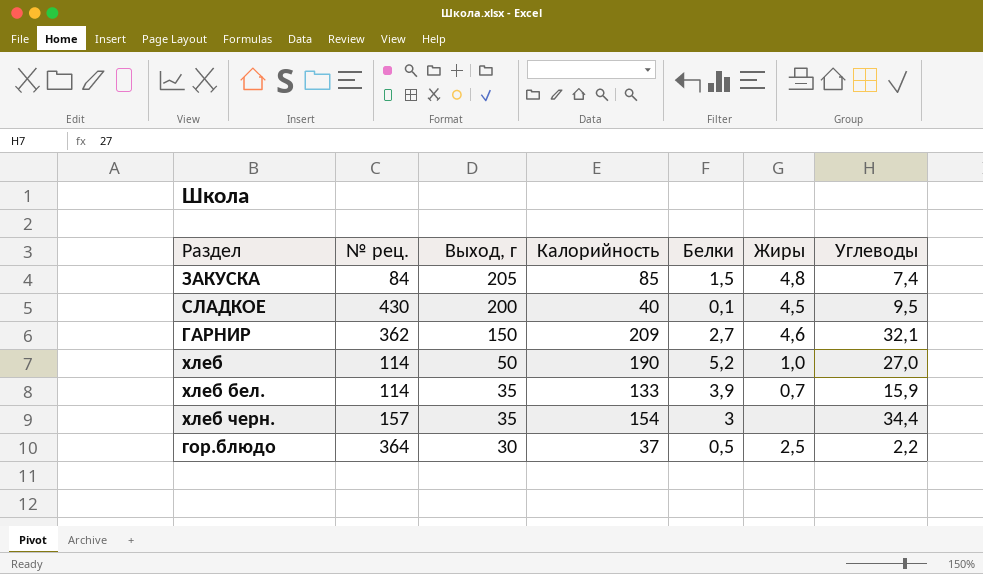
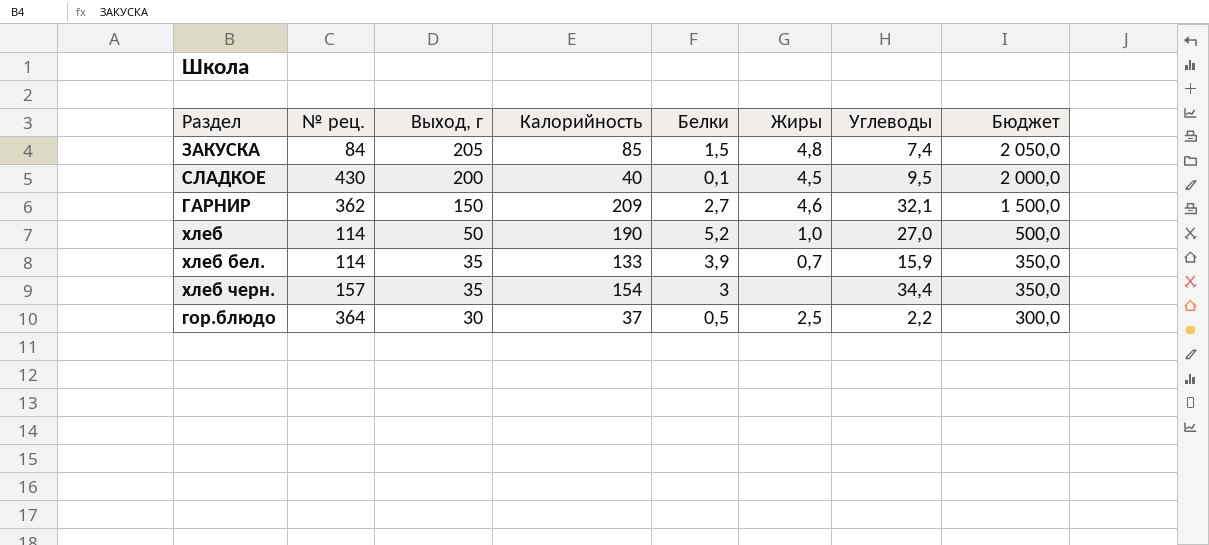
column Бюджет | formula: none -> [Выход, г] * 10

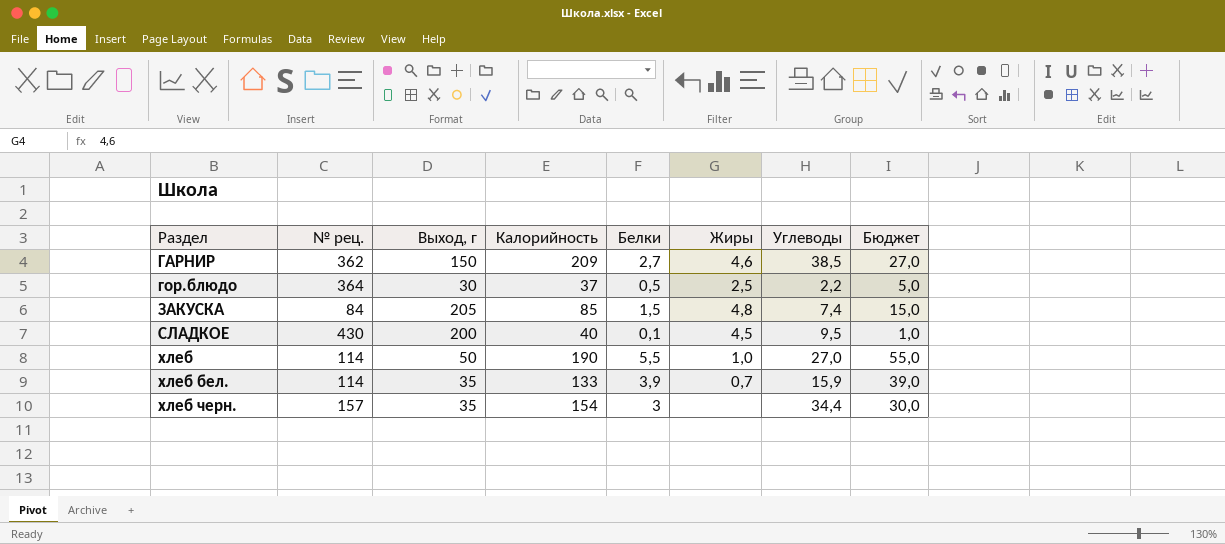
row order: Выход, г descending -> Раздел ascending
column Бюджет | formula: [Выход, г] * 10 -> [Белки] * 10
ГАРНИР | Углеводы: 32,1 -> 38,5
хлеб | Белки: 5,2 -> 5,5

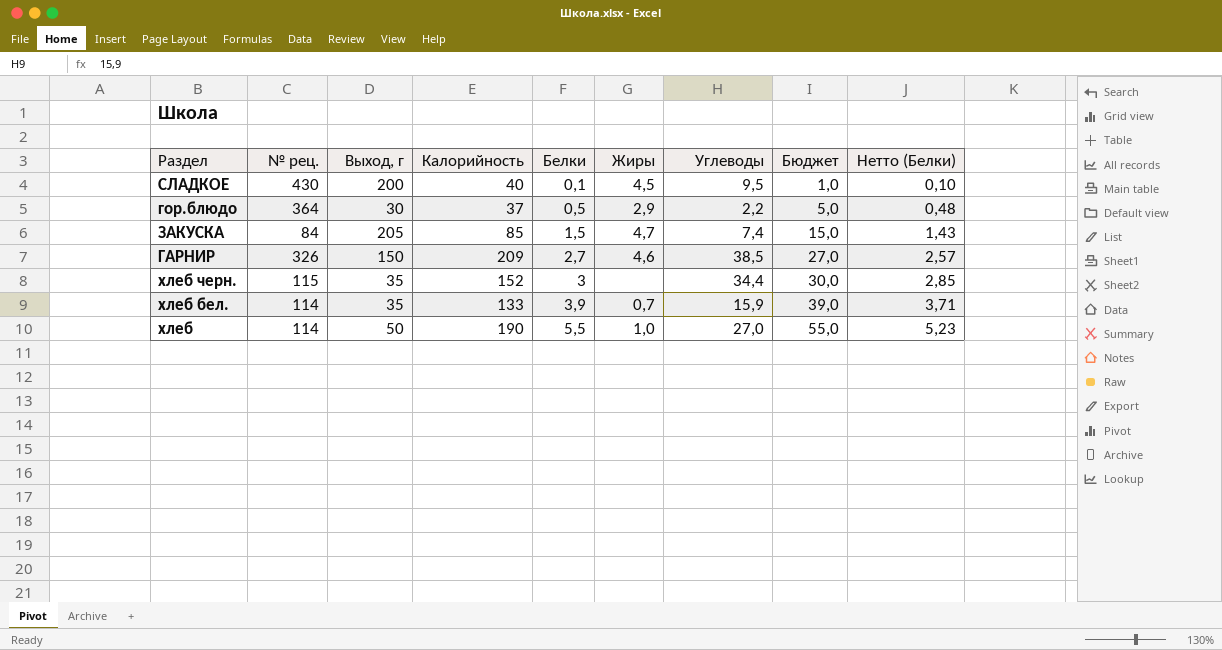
row order: Раздел ascending -> Белки ascending
column Нетто (Белки) | formula: none -> [Белки] * 0,95
гор.блюдо | Жиры: 2,5 -> 2,9
ЗАКУСКА | Жиры: 4,8 -> 4,7
ГАРНИР | № рец.: 362 -> 326
хлеб черн. | № рец.: 157 -> 115
хлеб черн. | Калорийность: 154 -> 152

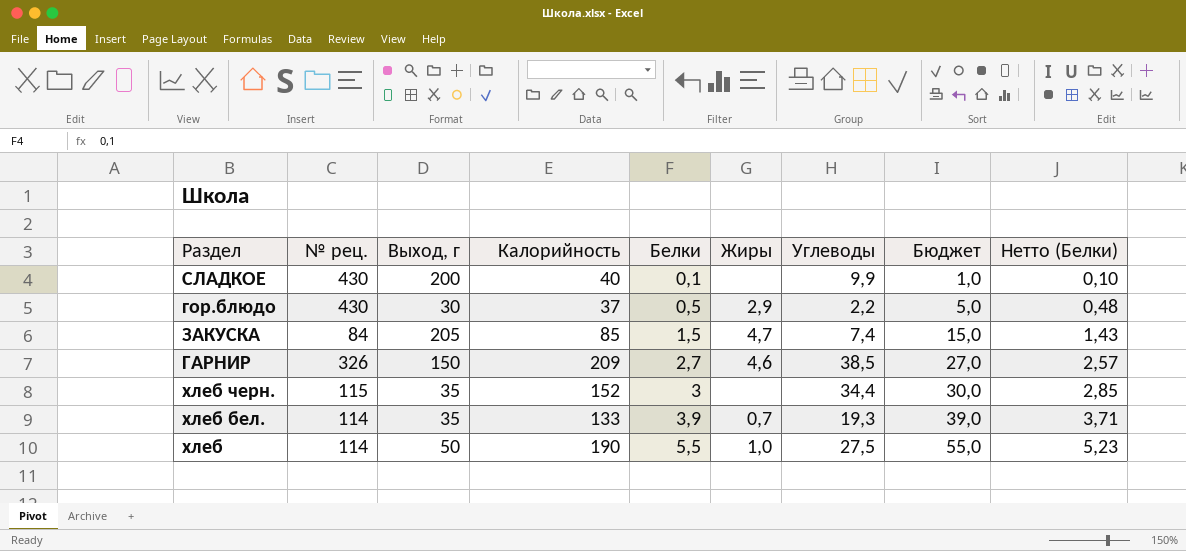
СЛАДКОЕ | Жиры: 4,5 -> none
СЛАДКОЕ | Углеводы: 9,5 -> 9,9
гор.блюдо | № рец.: 364 -> 430
хлеб бел. | Углеводы: 15,9 -> 19,3
хлеб | Углеводы: 27,0 -> 27,5

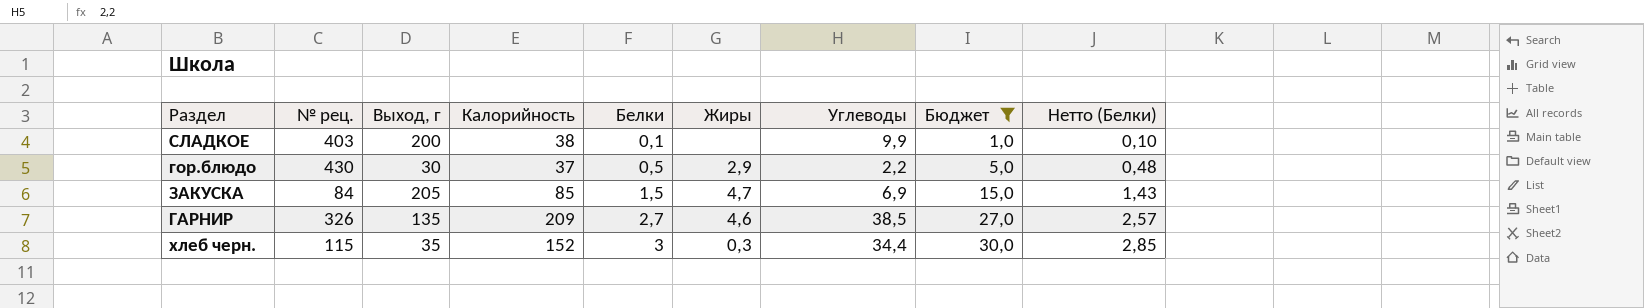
filter: none -> Бюджет <= 30,0
СЛАДКОЕ | № рец.: 430 -> 403
СЛАДКОЕ | Калорийность: 40 -> 38
ЗАКУСКА | Углеводы: 7,4 -> 6,9
ГАРНИР | Выход, г: 150 -> 135
хлеб черн. | Жиры: none -> 0,3

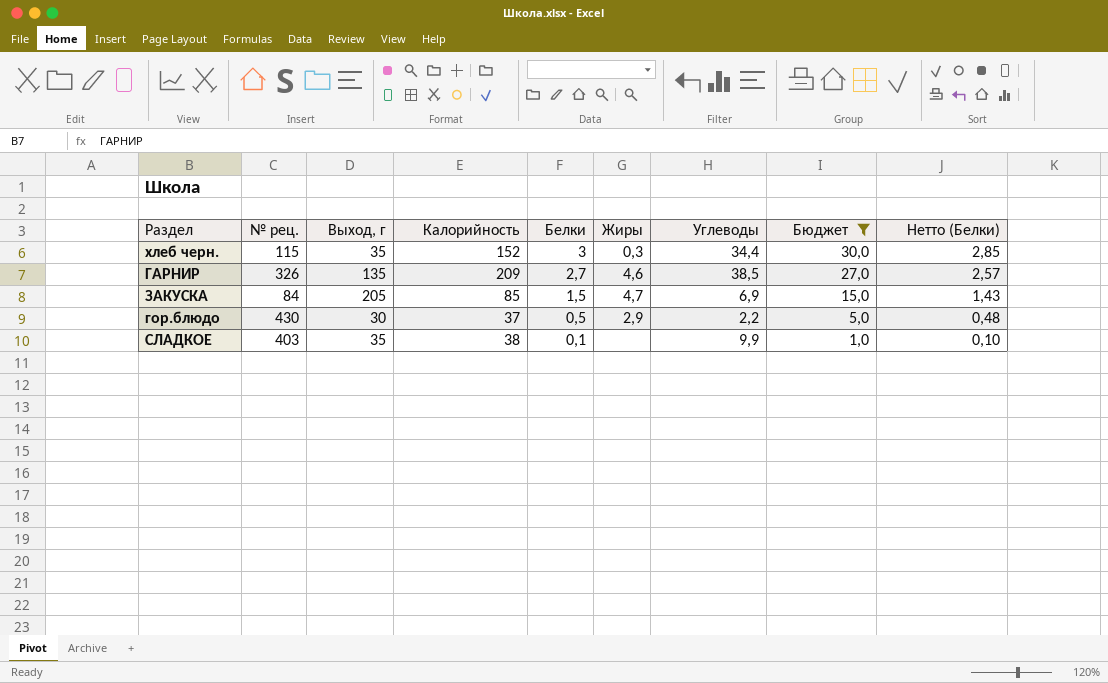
row order: Белки ascending -> Белки descending
СЛАДКОЕ | Выход, г: 200 -> 35

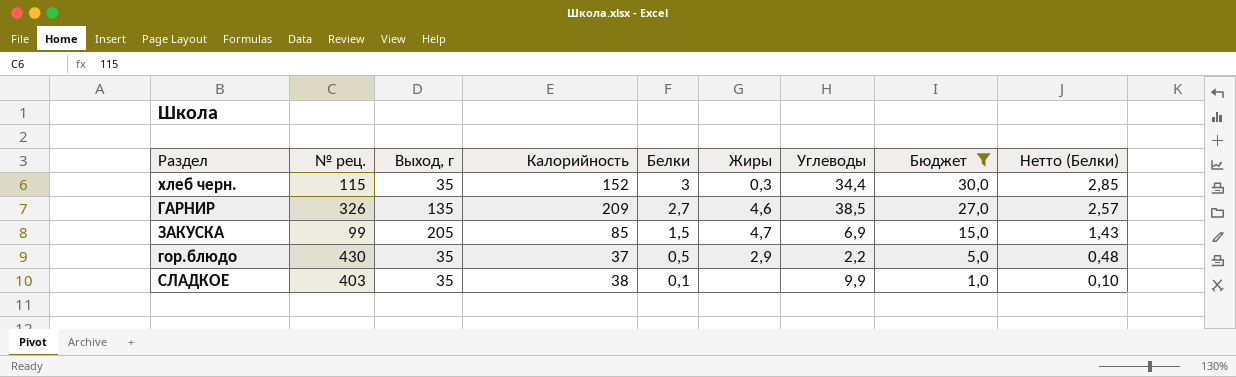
ЗАКУСКА | № рец.: 84 -> 99
гор.блюдо | Выход, г: 30 -> 35

